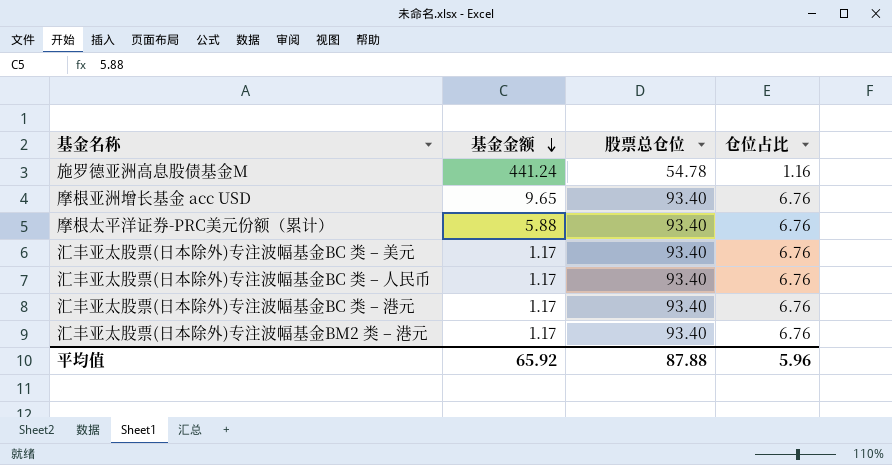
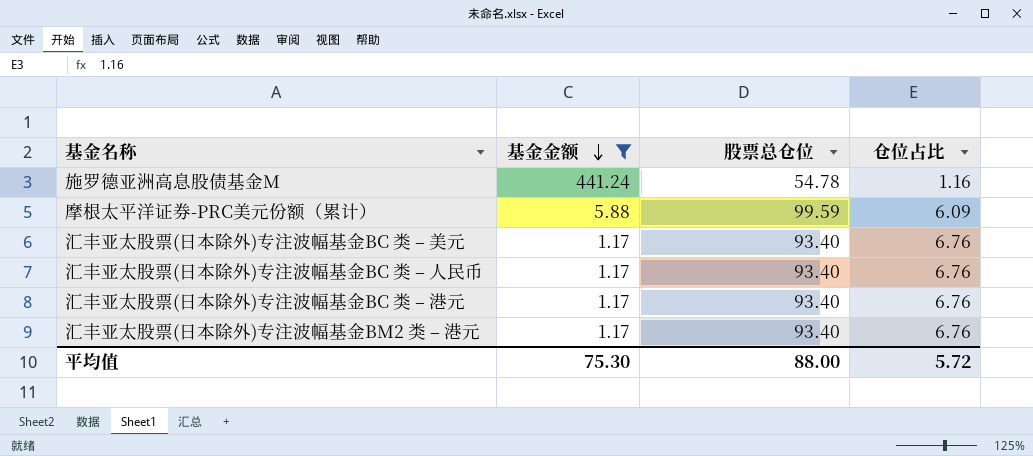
filter: none -> 基金金额 != 9.65
摩根太平洋证券-PRC美元份额（累计） | 股票总仓位: 93.40 -> 99.59
摩根太平洋证券-PRC美元份额（累计） | 仓位占比: 6.76 -> 6.09
平均值 | 基金金额: 65.92 -> 75.30
平均值 | 股票总仓位: 87.88 -> 88.00
平均值 | 仓位占比: 5.96 -> 5.72

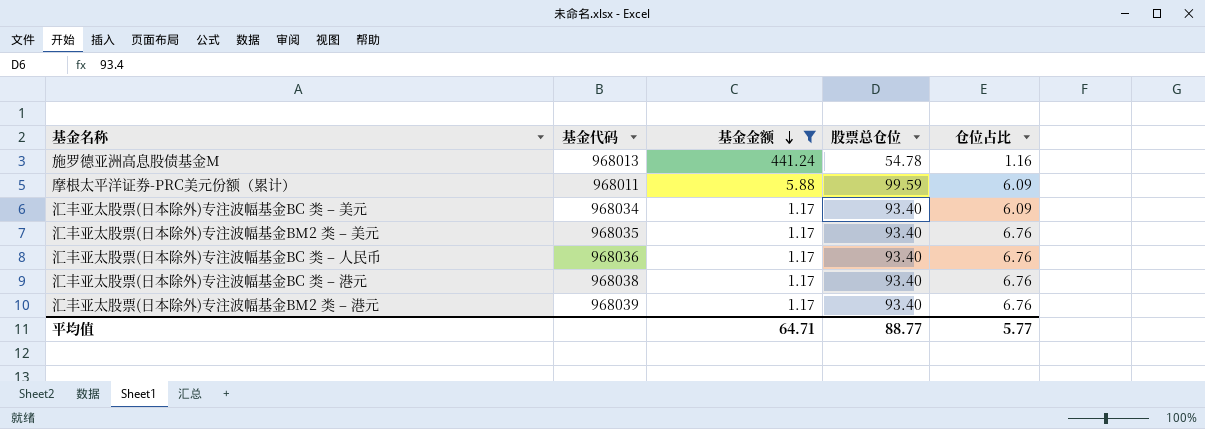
column 基金代码 | position: none -> 2
汇丰亚太股票(日本除外)专注波幅基金BC 类 – 美元 | 仓位占比: 6.76 -> 6.09
row 汇丰亚太股票(日本除外)专注波幅基金BM2 类 – 美元: none -> 968035 | 1.17 | 93.40 | 6.76
平均值 | 基金金额: 75.30 -> 64.71
平均值 | 股票总仓位: 88.00 -> 88.77
平均值 | 仓位占比: 5.72 -> 5.77

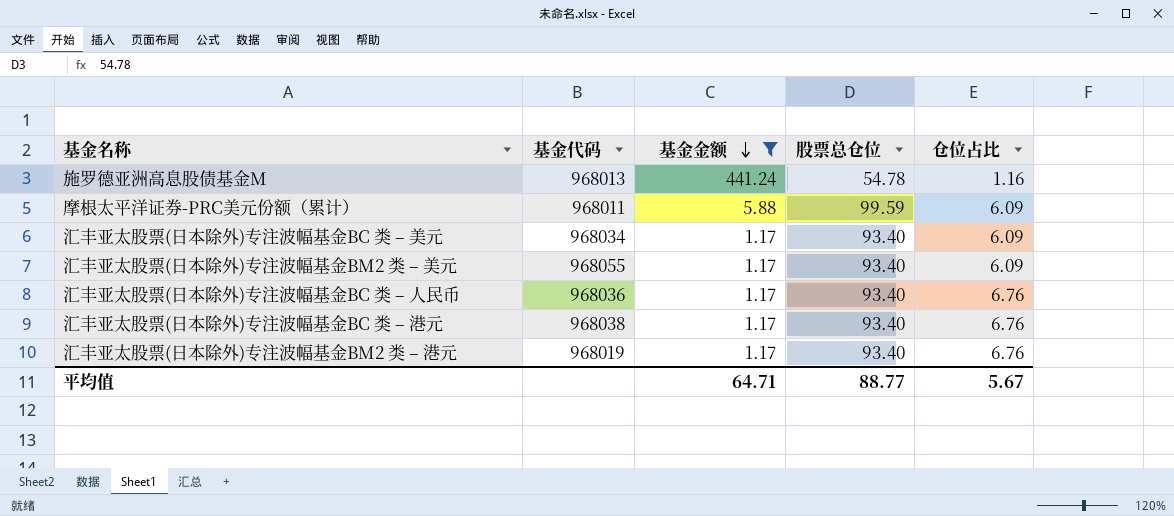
汇丰亚太股票(日本除外)专注波幅基金BM2 类 – 美元 | 基金代码: 968035 -> 968055
汇丰亚太股票(日本除外)专注波幅基金BM2 类 – 美元 | 仓位占比: 6.76 -> 6.09
汇丰亚太股票(日本除外)专注波幅基金BM2 类 – 港元 | 基金代码: 968039 -> 968019
平均值 | 仓位占比: 5.77 -> 5.67

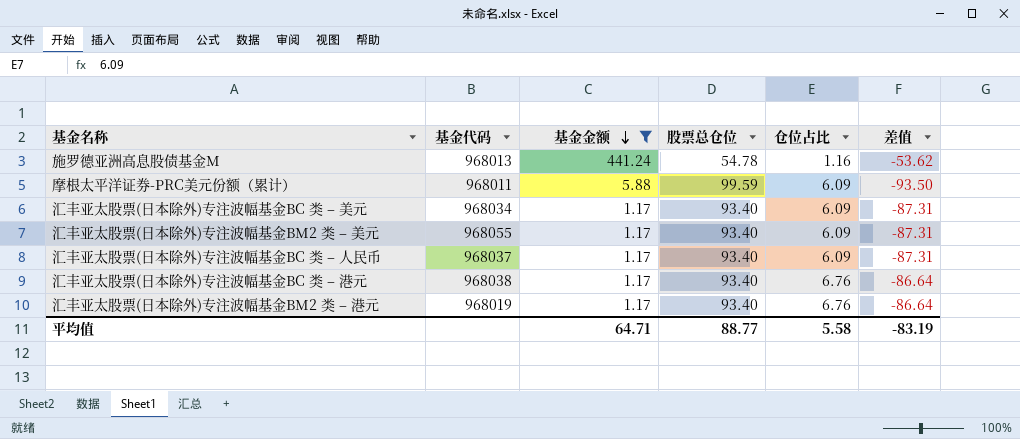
column 差值 | formula: none -> [仓位占比] - [股票总仓位]
汇丰亚太股票(日本除外)专注波幅基金BC 类 – 人民币 | 基金代码: 968036 -> 968037
汇丰亚太股票(日本除外)专注波幅基金BC 类 – 人民币 | 仓位占比: 6.76 -> 6.09
平均值 | 仓位占比: 5.67 -> 5.58

